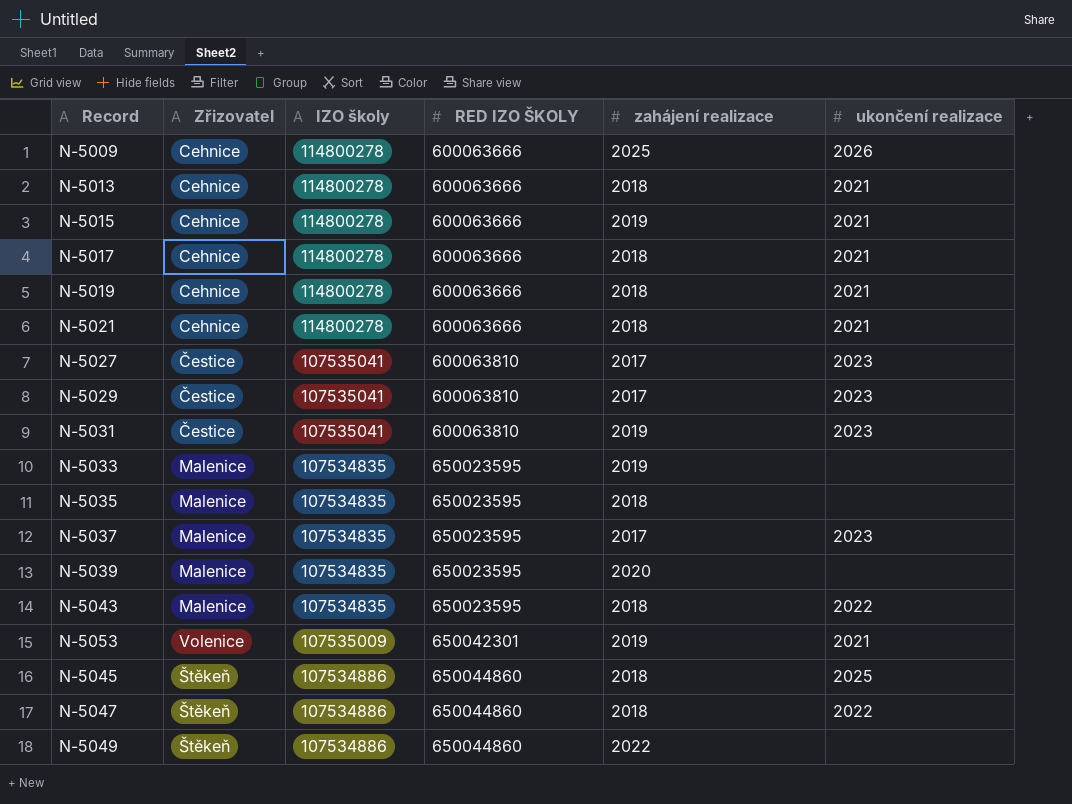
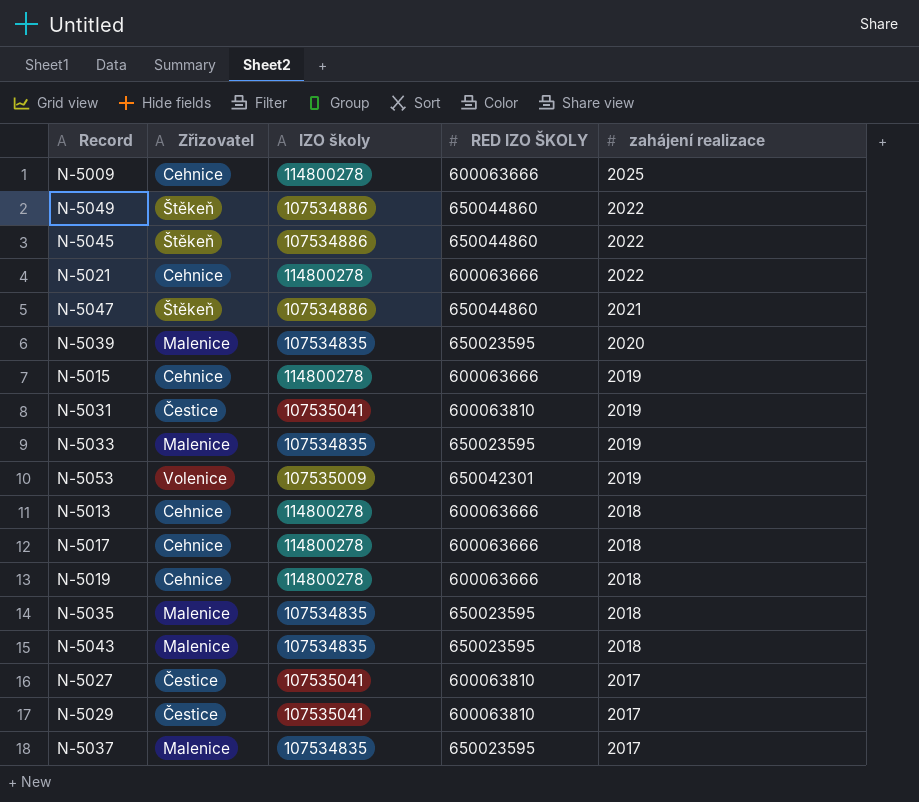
row order: RED IZO ŠKOLY ascending -> zahájení realizace descending
column ukončení realizace | position: 6 -> none
N-5045 | zahájení realizace: 2018 -> 2022
N-5021 | zahájení realizace: 2018 -> 2022
N-5047 | zahájení realizace: 2018 -> 2021

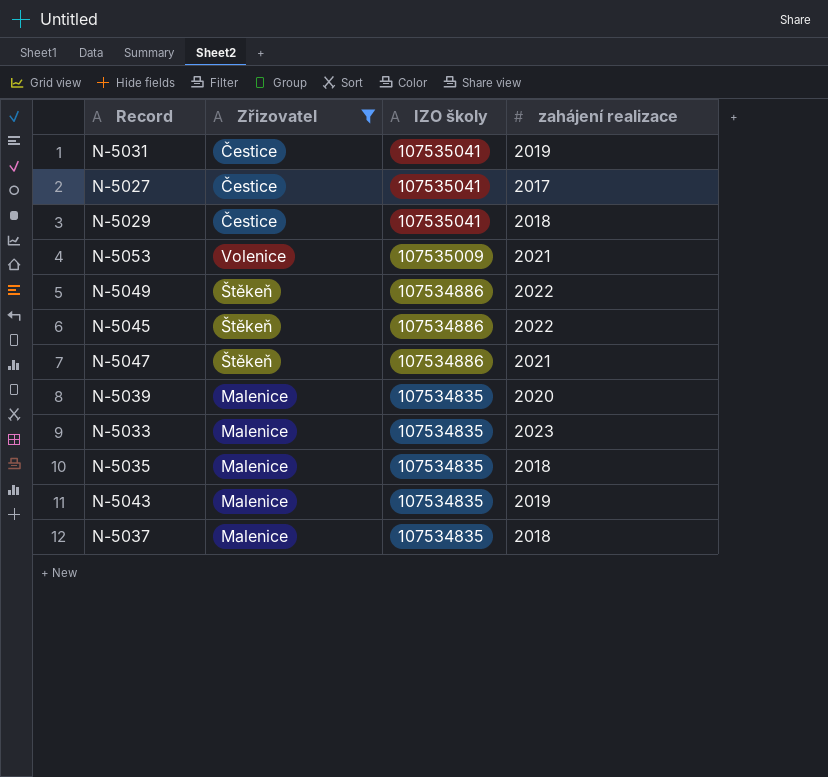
filter: none -> Zřizovatel != Cehnice
row order: zahájení realizace descending -> IZO školy descending
column RED IZO ŠKOLY | position: 4 -> none
N-5029 | zahájení realizace: 2017 -> 2018
N-5053 | zahájení realizace: 2019 -> 2021
N-5033 | zahájení realizace: 2019 -> 2023
N-5043 | zahájení realizace: 2018 -> 2019
N-5037 | zahájení realizace: 2017 -> 2018

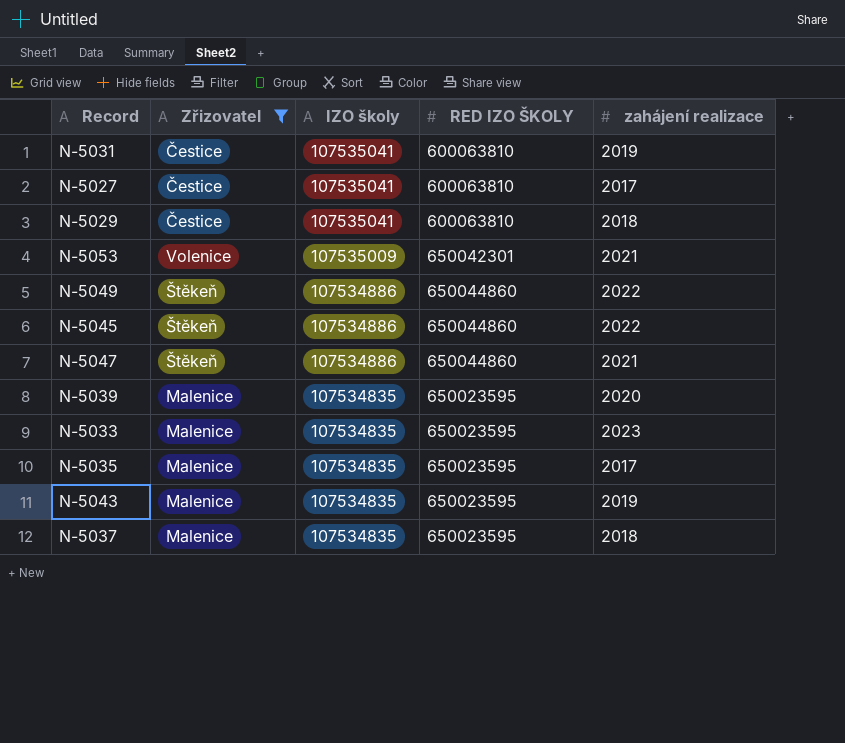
column RED IZO ŠKOLY | position: none -> 4
N-5035 | zahájení realizace: 2018 -> 2017

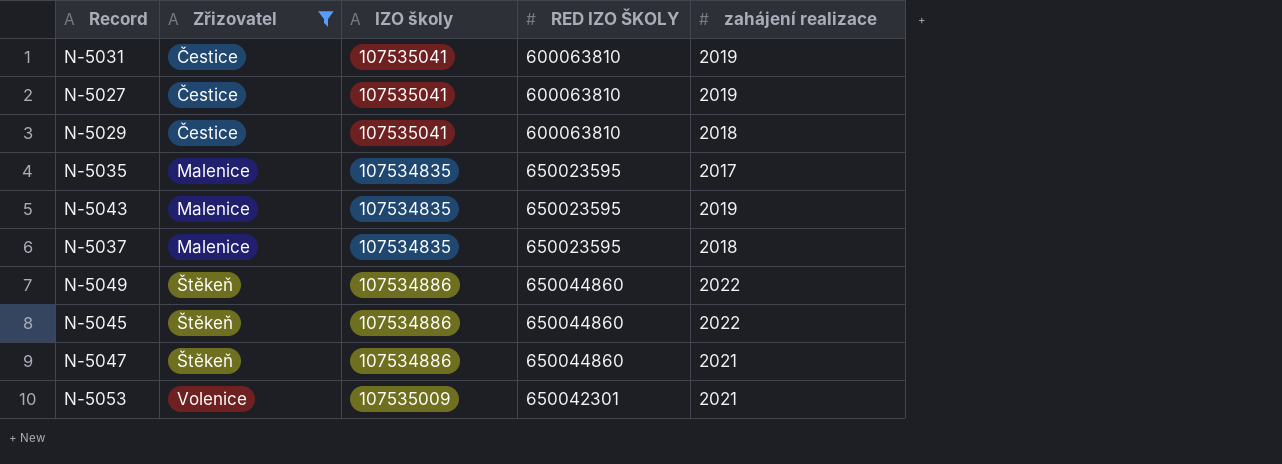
row order: IZO školy descending -> Zřizovatel ascending
row N-5039: Malenice | 107534835 | 650023595 | 2020 -> none
row N-5033: Malenice | 107534835 | 650023595 | 2023 -> none
N-5027 | zahájení realizace: 2017 -> 2019

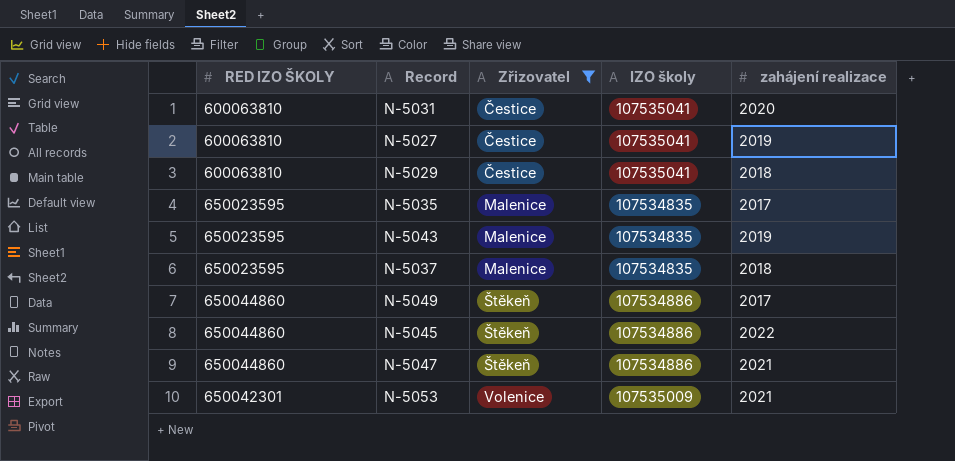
column RED IZO ŠKOLY | position: 4 -> 1
N-5031 | zahájení realizace: 2019 -> 2020
N-5049 | zahájení realizace: 2022 -> 2017

